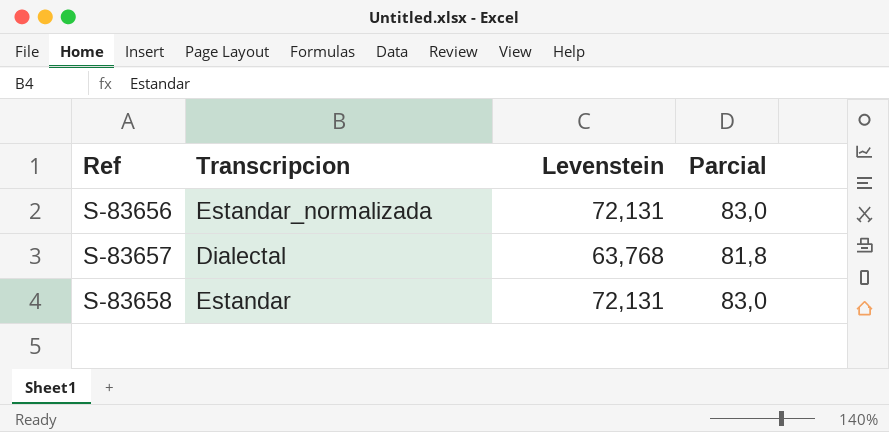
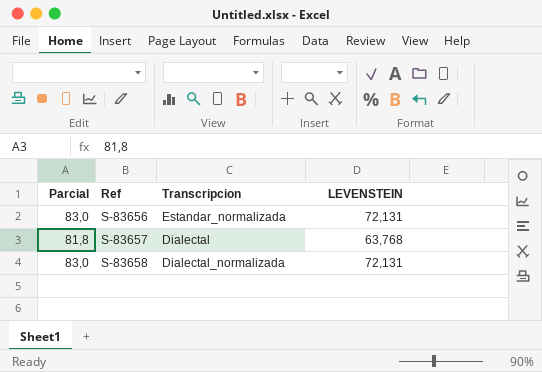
column Parcial | position: 4 -> 1
column name: Levenstein -> LEVENSTEIN
S-83658 | Transcripcion: Estandar -> Dialectal_normalizada

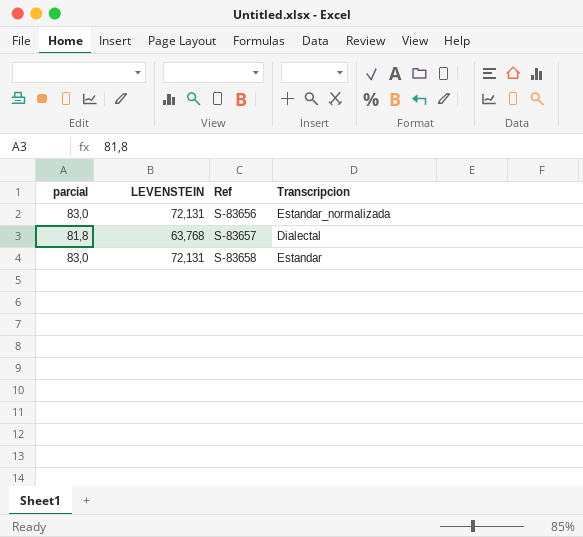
column name: Parcial -> parcial
column LEVENSTEIN | position: 4 -> 2
S-83658 | Transcripcion: Dialectal_normalizada -> Estandar

